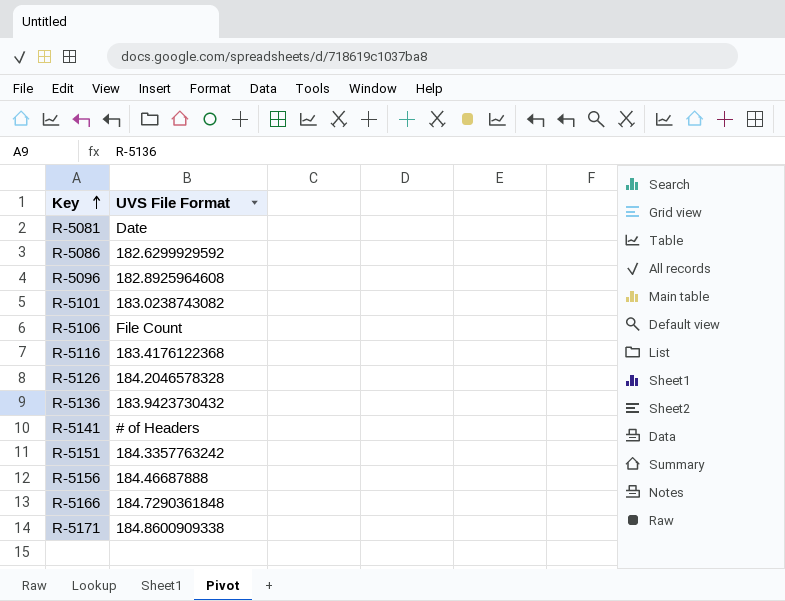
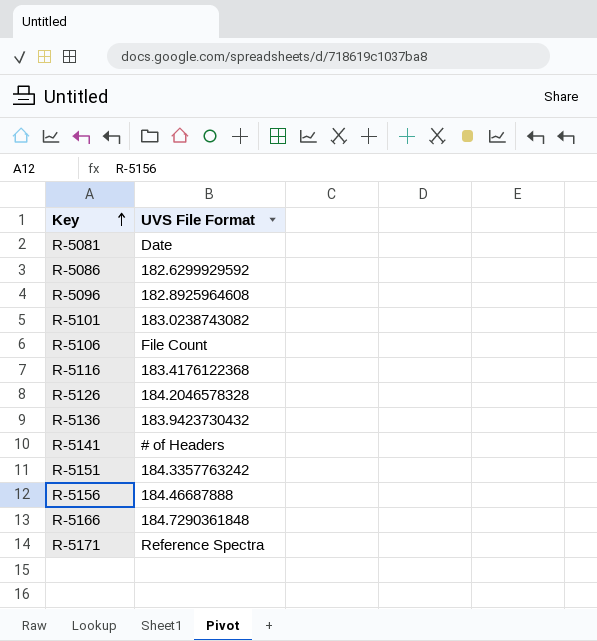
R-5171 | UVS File Format: 184.8600909338 -> Reference Spectra

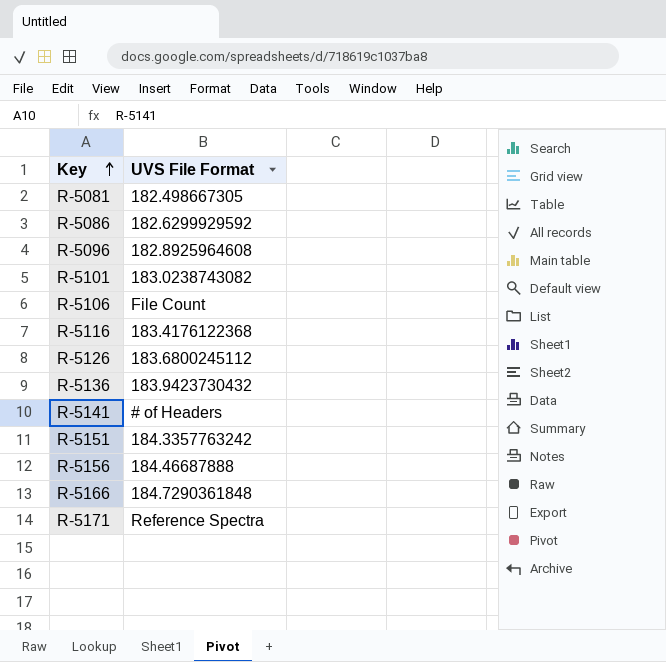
R-5081 | UVS File Format: Date -> 182.498667305
R-5126 | UVS File Format: 184.2046578328 -> 183.6800245112

